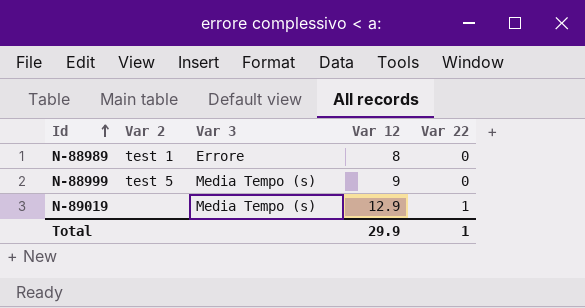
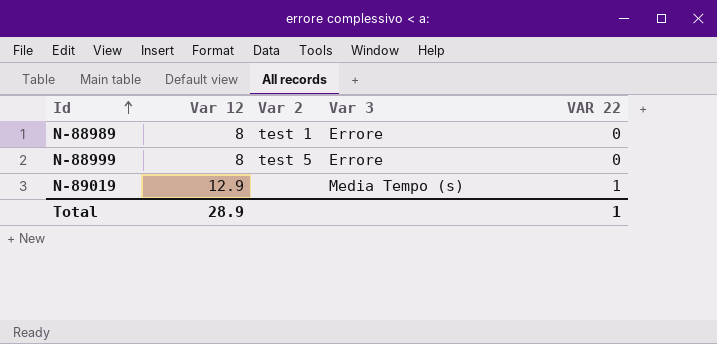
column Var 12 | position: 4 -> 2
column name: Var 22 -> VAR 22
N-88999 | Var 12: 9 -> 8
N-88999 | Var 3: Media Tempo (s) -> Errore
Total | Var 12: 29.9 -> 28.9

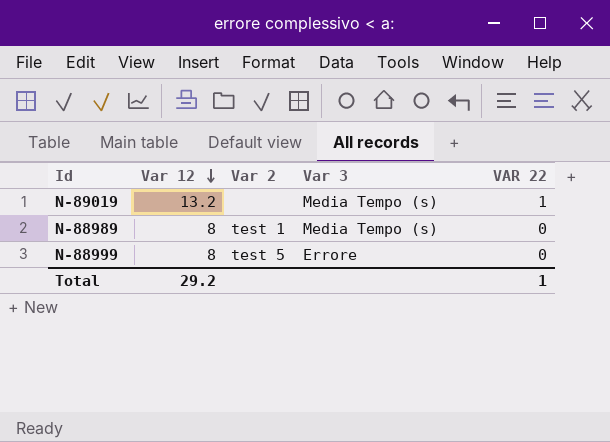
row order: Id ascending -> Var 12 descending
N-89019 | Var 12: 12.9 -> 13.2
N-88989 | Var 3: Errore -> Media Tempo (s)
Total | Var 12: 28.9 -> 29.2

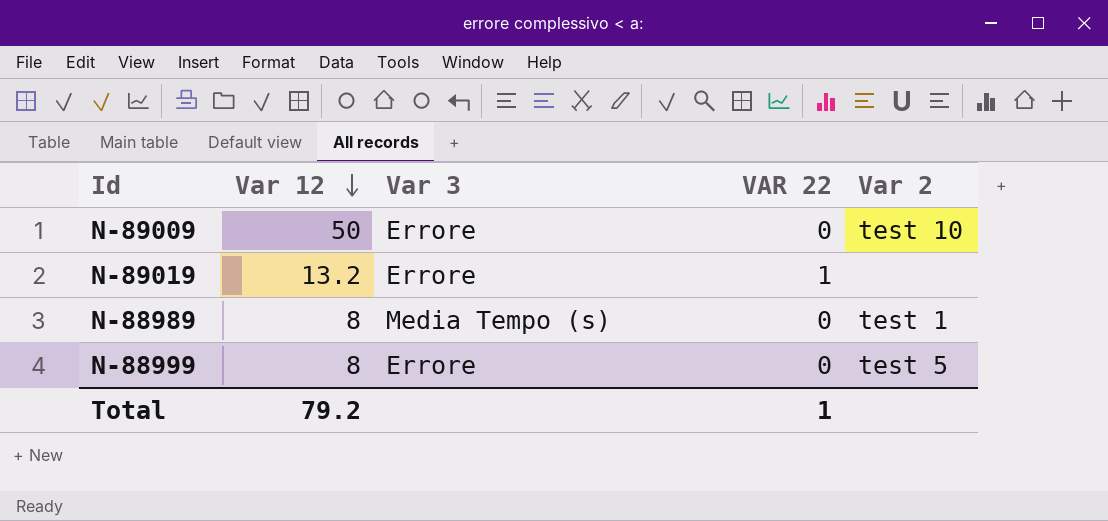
column Var 2 | position: 3 -> 5
row N-89009: none -> 50 | Errore | 0 | test 10
N-89019 | Var 3: Media Tempo (s) -> Errore
Total | Var 12: 29.2 -> 79.2

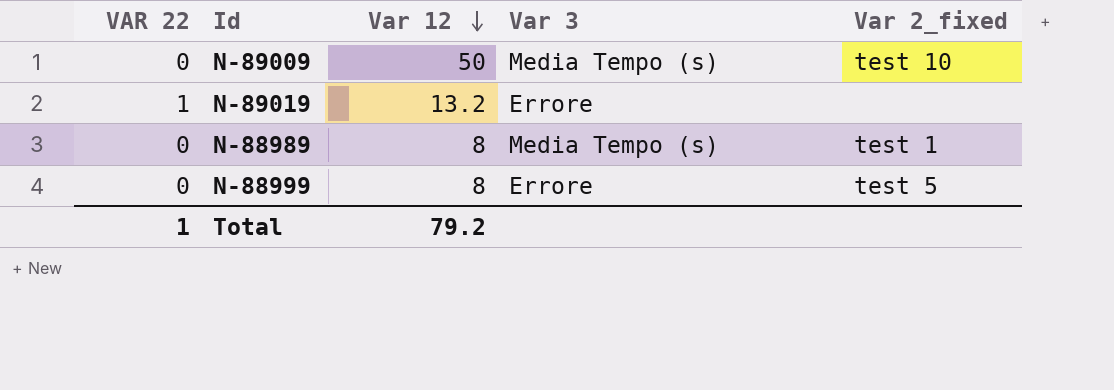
column VAR 22 | position: 4 -> 1
column name: Var 2 -> Var 2_fixed
N-89009 | Var 3: Errore -> Media Tempo (s)

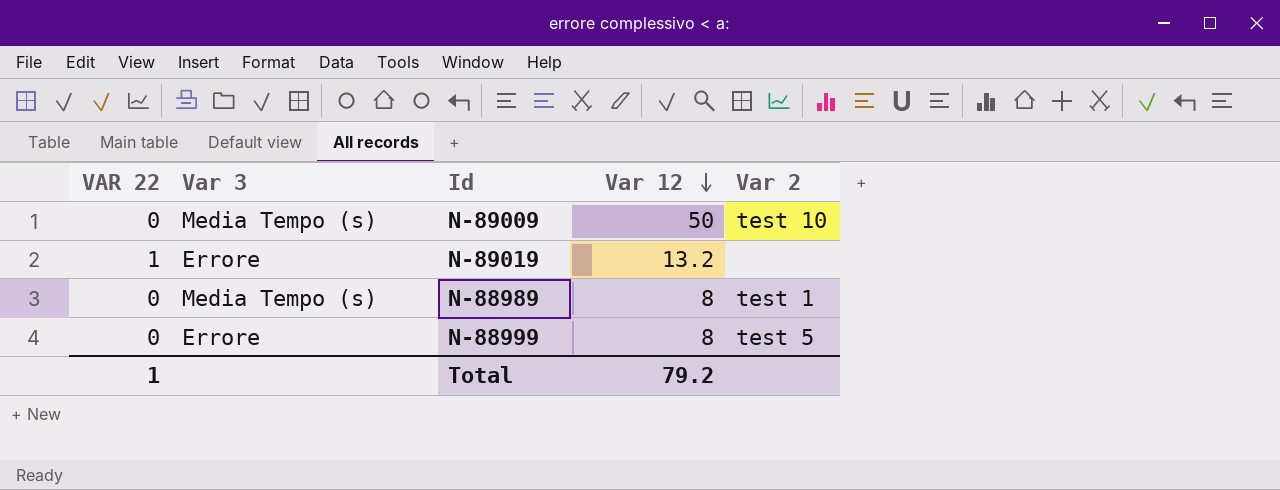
column Var 3 | position: 4 -> 2
column name: Var 2_fixed -> Var 2

